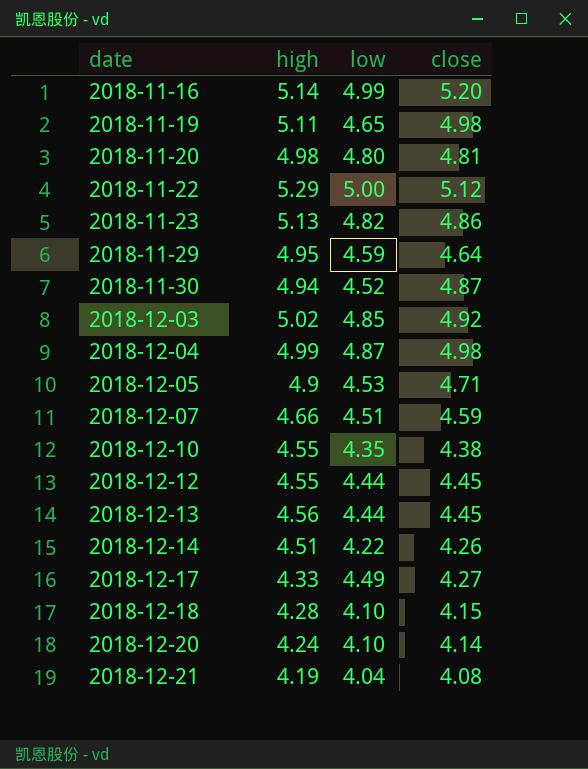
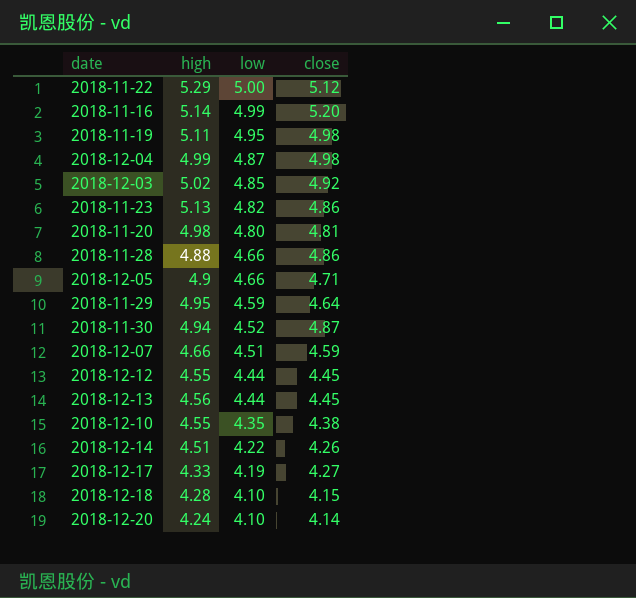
row order: date ascending -> low descending
row 2018-12-21: 4.19 | 4.04 | 4.08 -> none
2018-11-19 | low: 4.65 -> 4.95
row 2018-11-28: none -> 4.88 | 4.66 | 4.86
2018-12-05 | low: 4.53 -> 4.66
2018-12-17 | low: 4.49 -> 4.19

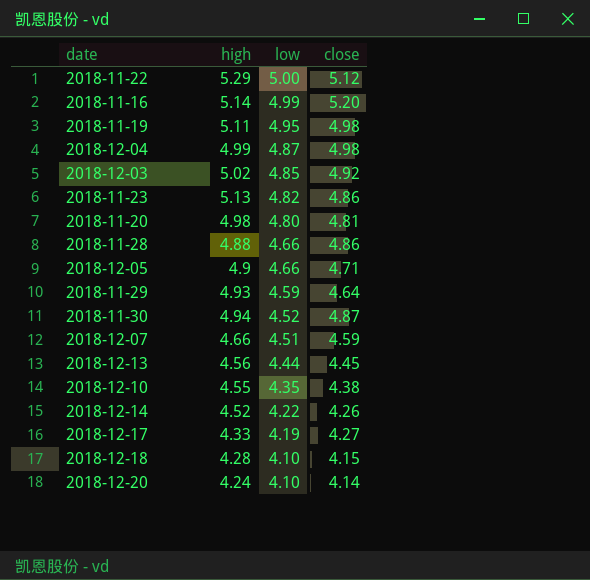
row 2018-12-12: 4.55 | 4.44 | 4.45 -> none
2018-11-29 | high: 4.95 -> 4.93
2018-12-14 | high: 4.51 -> 4.52

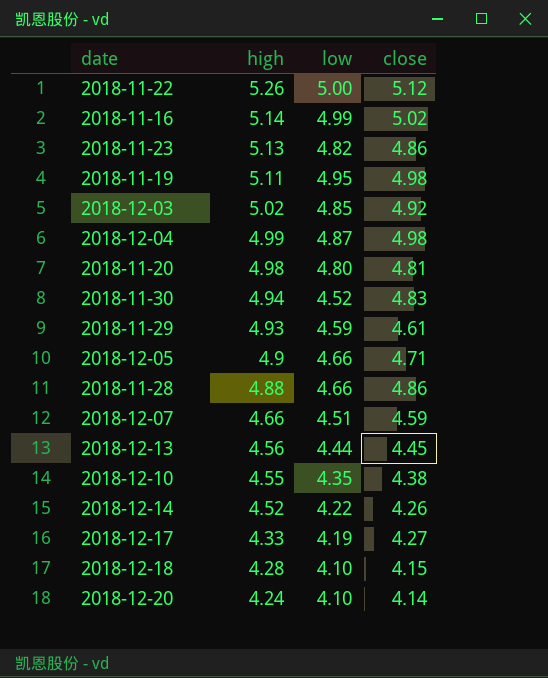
row order: low descending -> high descending
2018-11-22 | high: 5.29 -> 5.26
2018-11-16 | close: 5.20 -> 5.02
2018-11-30 | close: 4.87 -> 4.83
2018-11-29 | close: 4.64 -> 4.61

